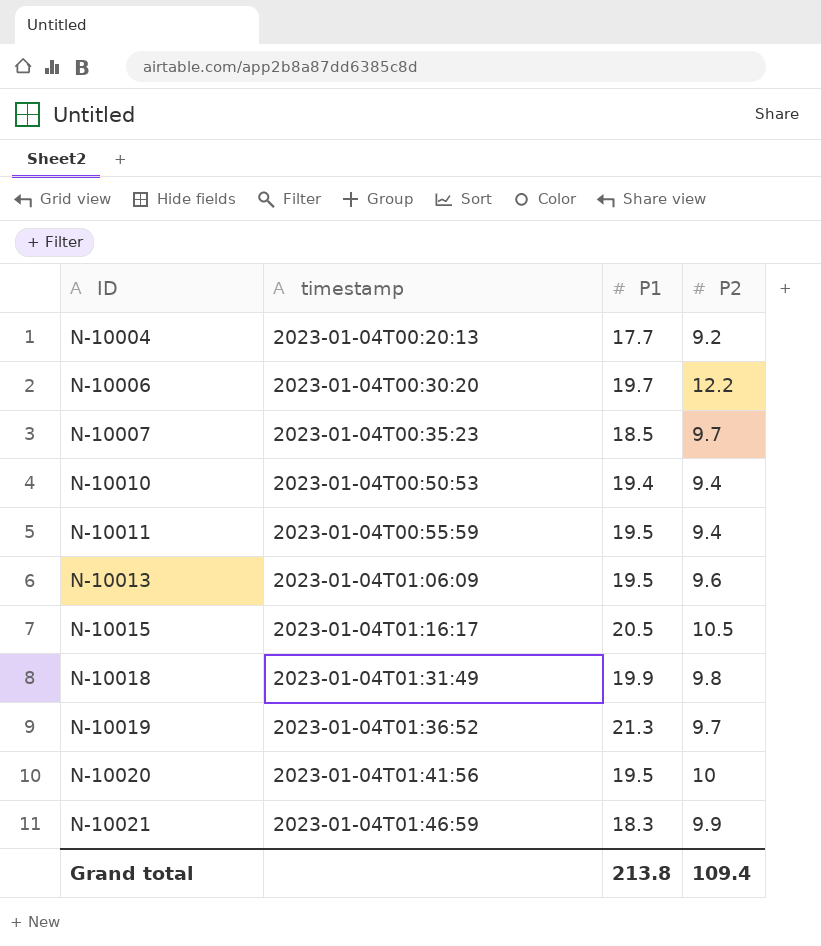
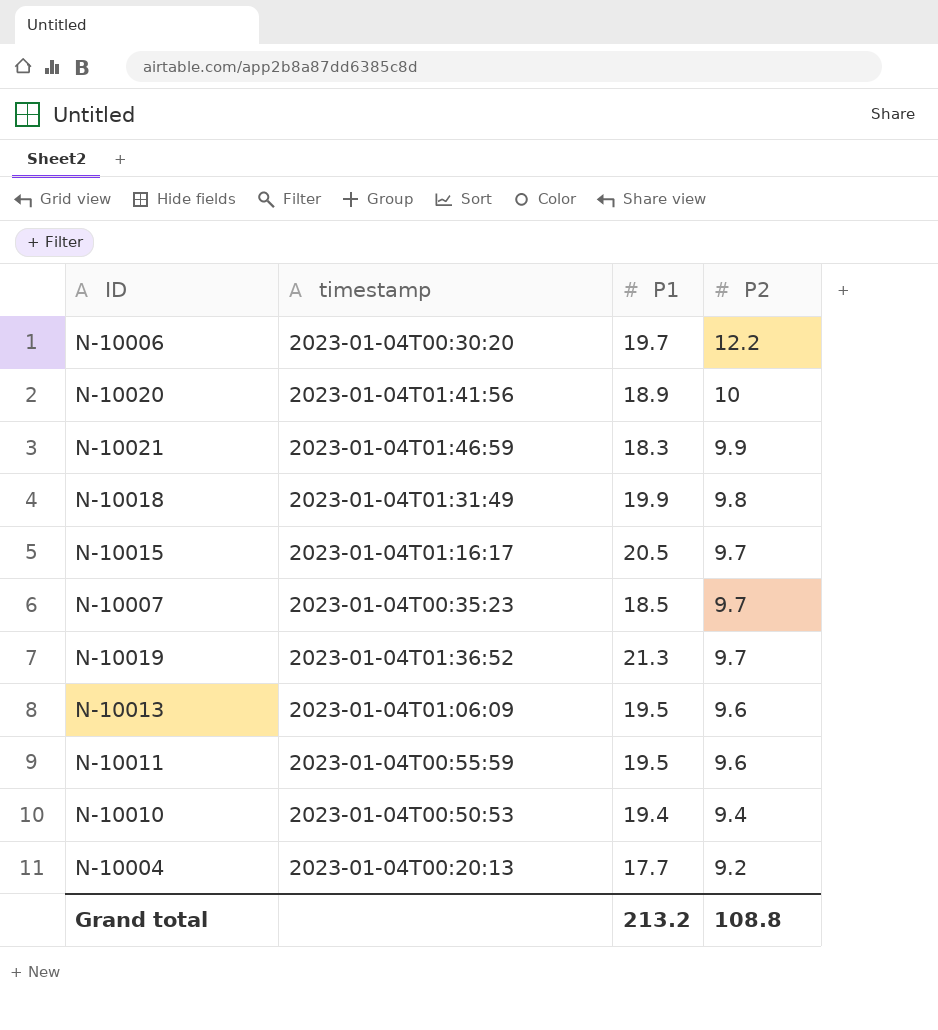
row order: ID ascending -> P2 descending
N-10020 | P1: 19.5 -> 18.9
N-10015 | P2: 10.5 -> 9.7
N-10011 | P2: 9.4 -> 9.6
Grand total | P1: 213.8 -> 213.2
Grand total | P2: 109.4 -> 108.8

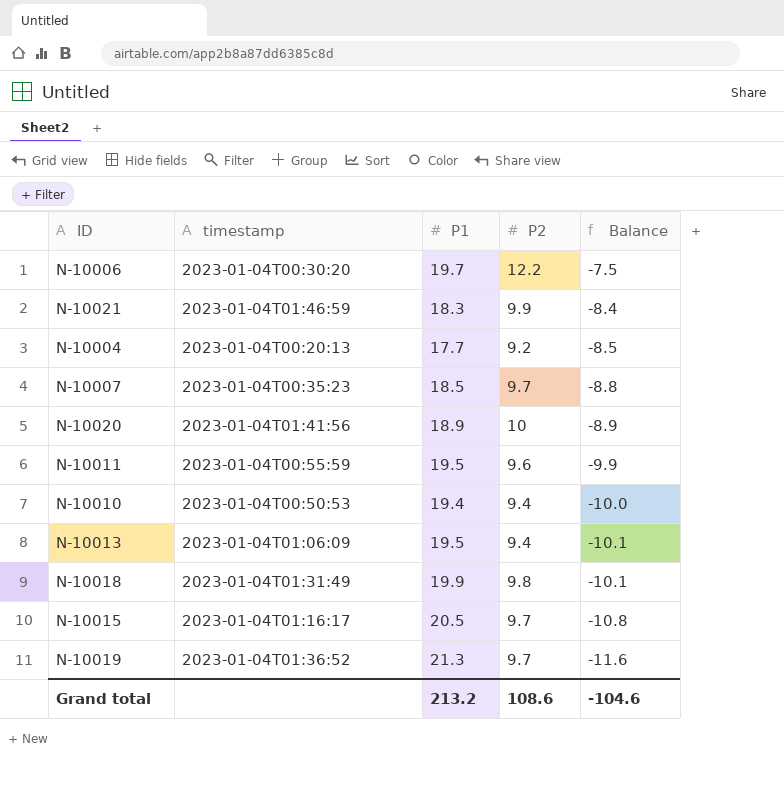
row order: P2 descending -> Balance descending
column Balance | formula: none -> [P2] - [P1]
N-10013 | P2: 9.6 -> 9.4
Grand total | P2: 108.8 -> 108.6

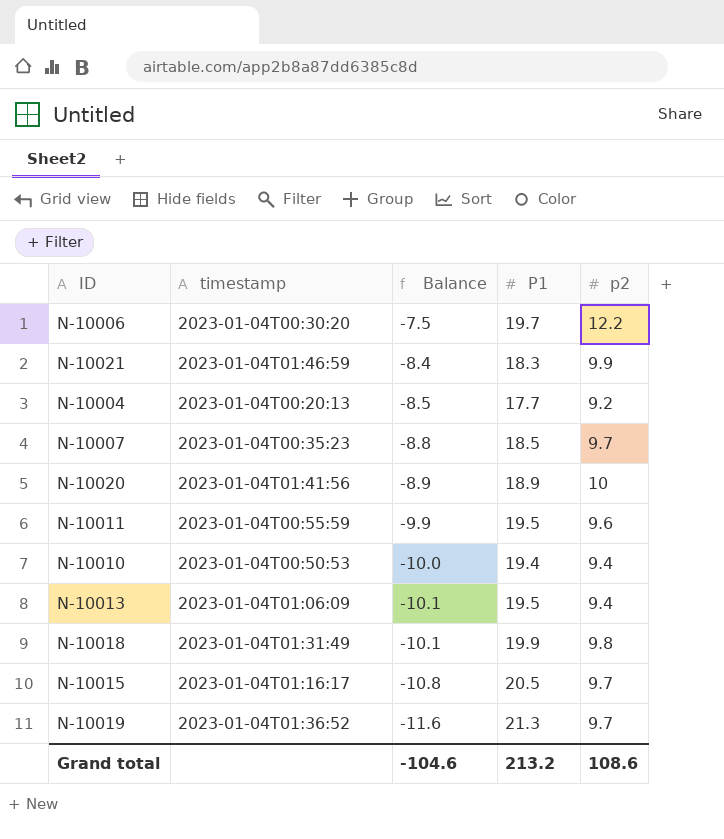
column Balance | position: 5 -> 3
column name: P2 -> p2

